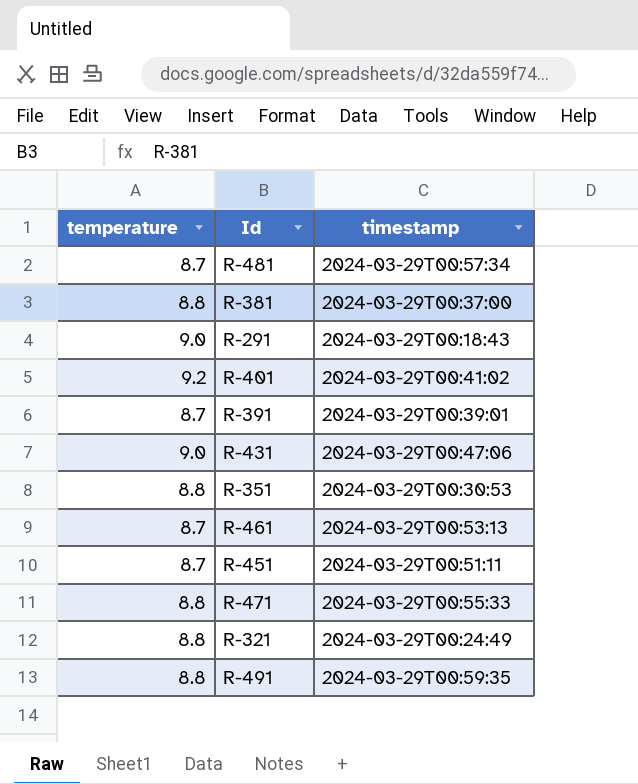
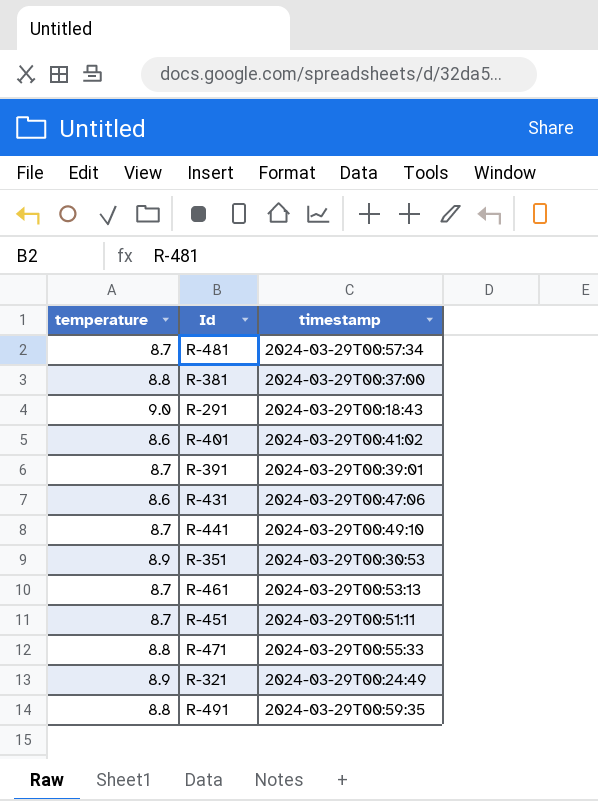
R-401 | temperature: 9.2 -> 8.6
R-431 | temperature: 9.0 -> 8.6
row R-441: none -> 8.7 | 2024-03-29T00:49:10
R-351 | temperature: 8.8 -> 8.9
R-321 | temperature: 8.8 -> 8.9

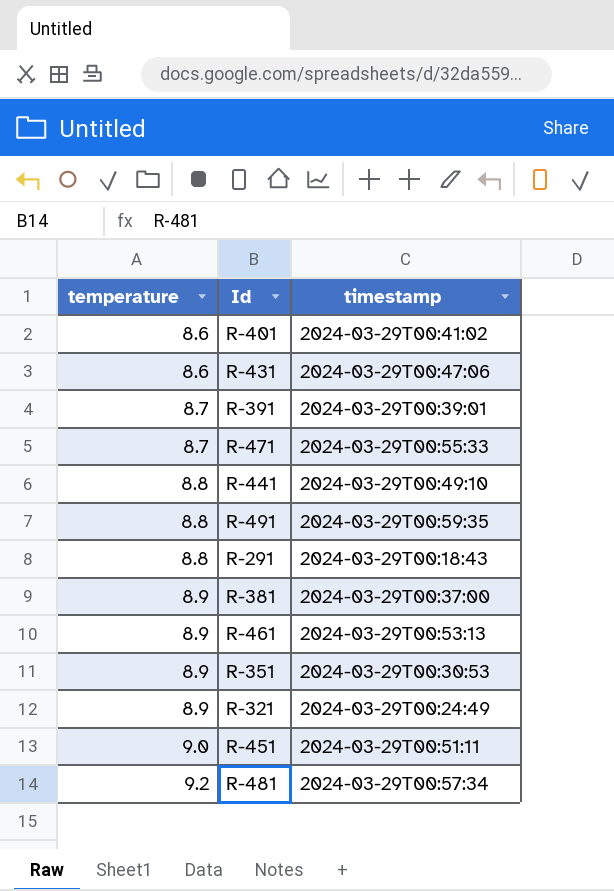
row order: none -> temperature ascending
R-471 | temperature: 8.8 -> 8.7
R-441 | temperature: 8.7 -> 8.8
R-291 | temperature: 9.0 -> 8.8
R-381 | temperature: 8.8 -> 8.9
R-461 | temperature: 8.7 -> 8.9
R-451 | temperature: 8.7 -> 9.0
R-481 | temperature: 8.7 -> 9.2

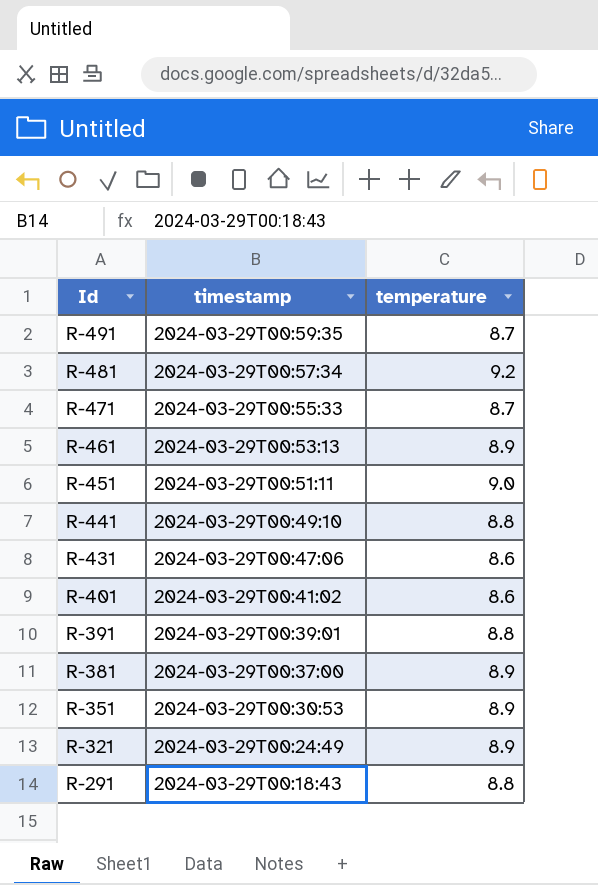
row order: temperature ascending -> Id descending
column temperature | position: 1 -> 3
R-491 | temperature: 8.8 -> 8.7
R-391 | temperature: 8.7 -> 8.8

